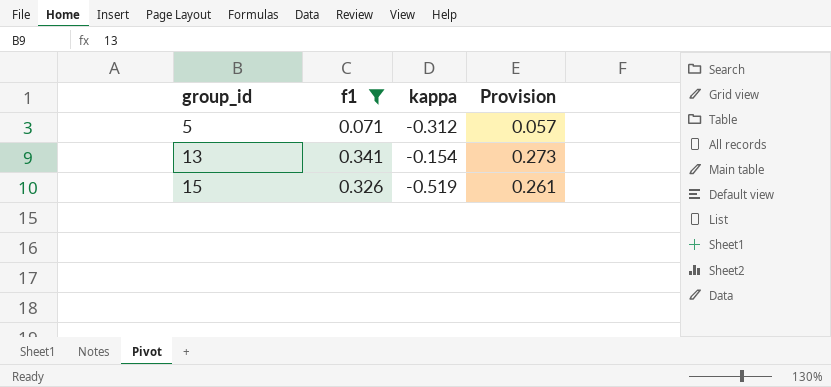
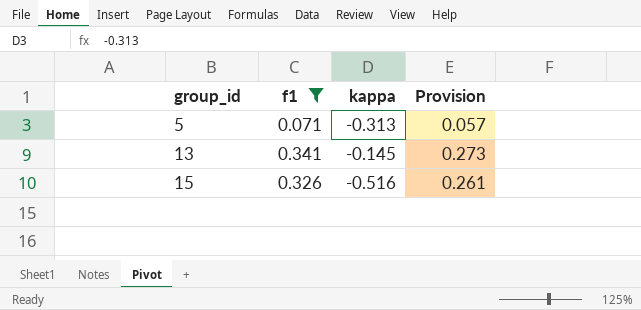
5 | kappa: -0.312 -> -0.313
13 | kappa: -0.154 -> -0.145
15 | kappa: -0.519 -> -0.516

